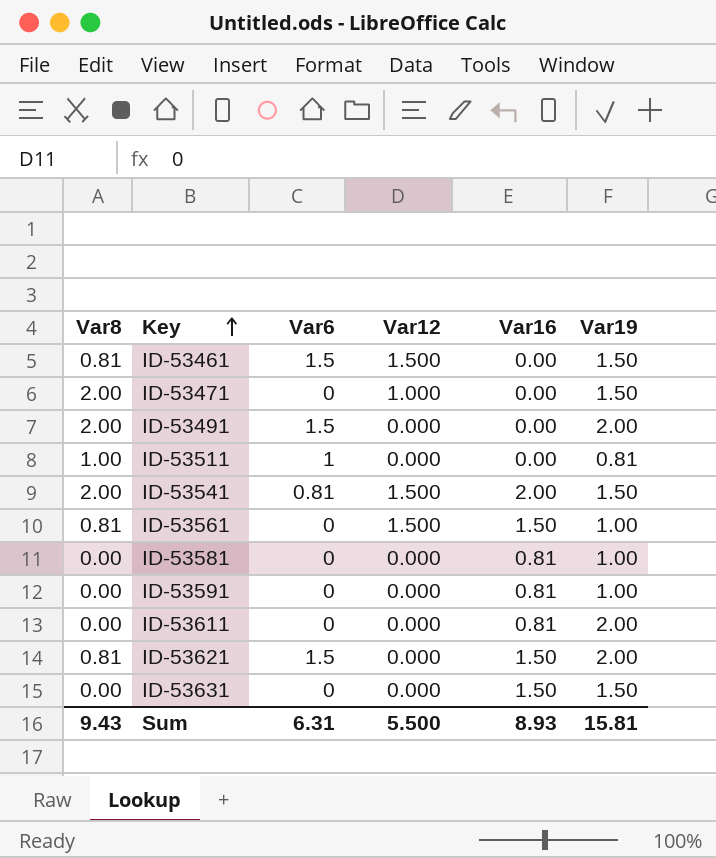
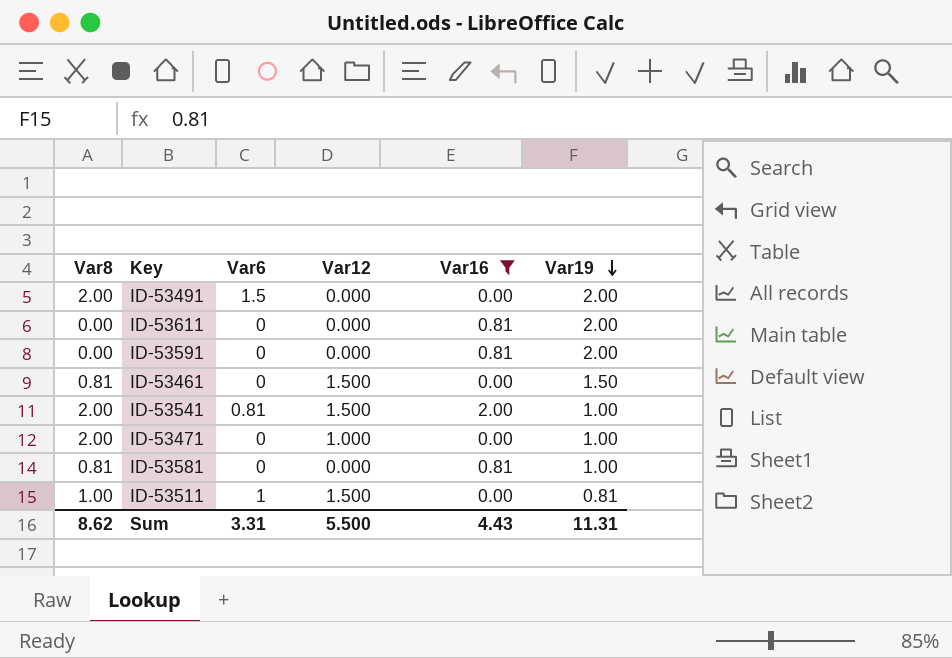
filter: none -> Var16 != 1.50
row order: Key ascending -> Var19 descending
ID-53591 | Var19: 1.00 -> 2.00
ID-53461 | Var6: 1.5 -> 0
ID-53541 | Var19: 1.50 -> 1.00
ID-53471 | Var19: 1.50 -> 1.00
ID-53581 | Var8: 0.00 -> 0.81
ID-53511 | Var12: 0.000 -> 1.500
Sum | Var8: 9.43 -> 8.62
Sum | Var6: 6.31 -> 3.31
Sum | Var16: 8.93 -> 4.43
Sum | Var19: 15.81 -> 11.31

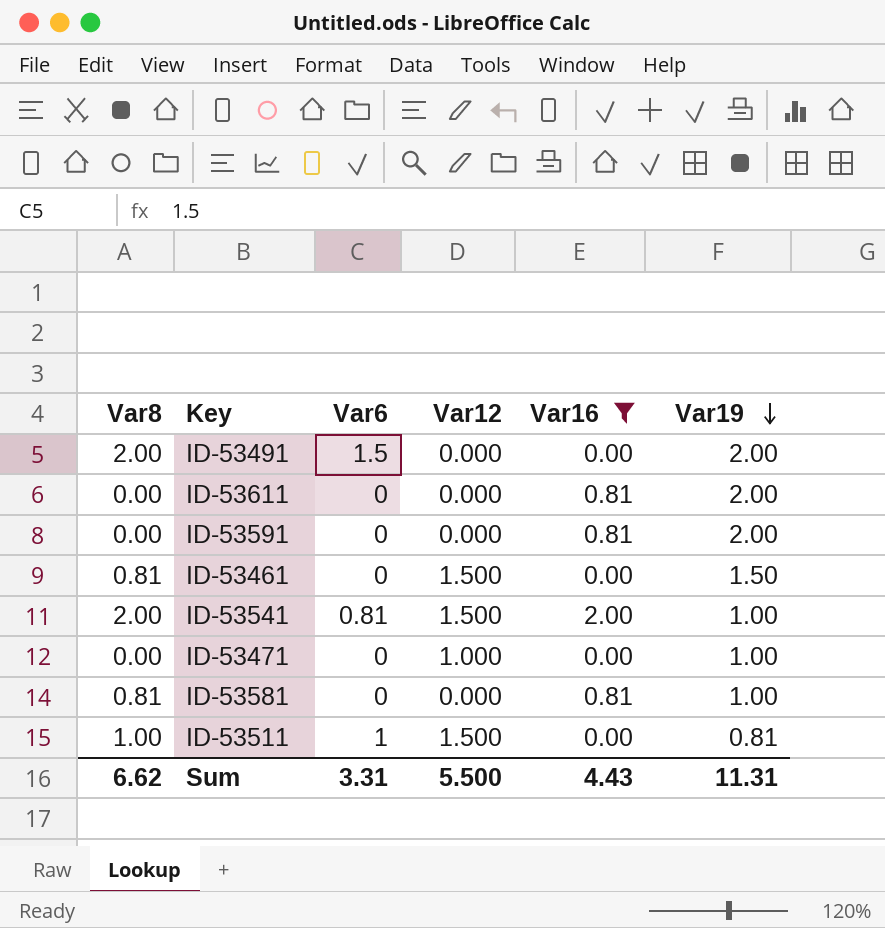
ID-53471 | Var8: 2.00 -> 0.00
Sum | Var8: 8.62 -> 6.62

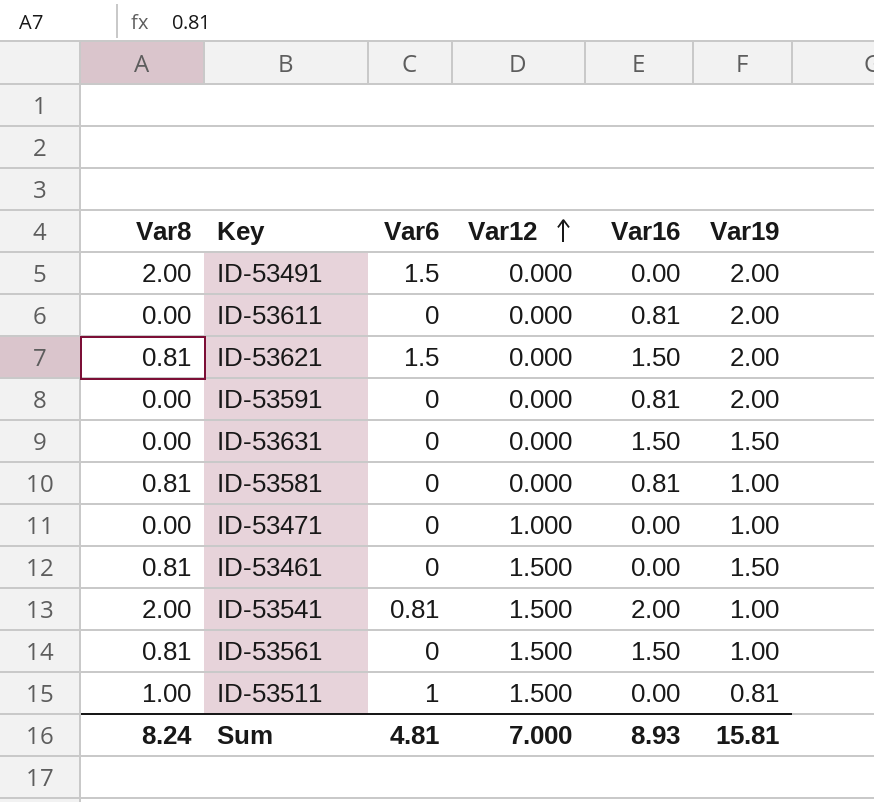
filter: Var16 != 1.50 -> none
row order: Var19 descending -> Var12 ascending
Sum | Var8: 6.62 -> 8.24
Sum | Var6: 3.31 -> 4.81
Sum | Var12: 5.500 -> 7.000
Sum | Var16: 4.43 -> 8.93
Sum | Var19: 11.31 -> 15.81

